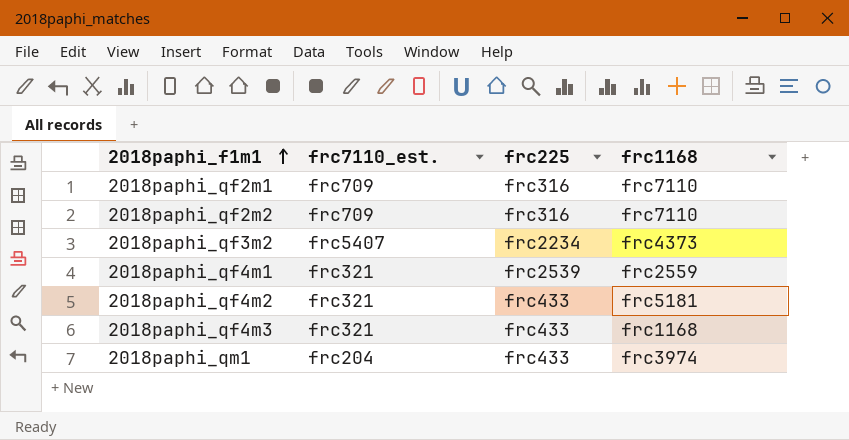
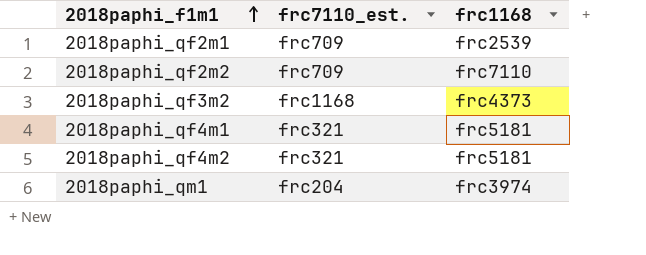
column frc225 | position: 3 -> none
row 2018paphi_qf4m3: frc321 | frc433 | frc1168 -> none
2018paphi_qf2m1 | frc1168: frc7110 -> frc2539
2018paphi_qf3m2 | frc7110_est.: frc5407 -> frc1168
2018paphi_qf4m1 | frc1168: frc2559 -> frc5181

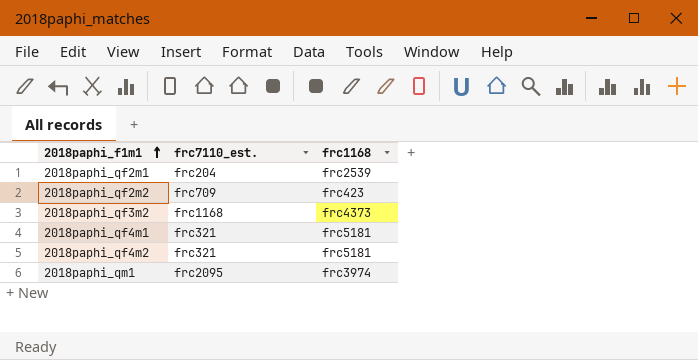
2018paphi_qf2m1 | frc7110_est.: frc709 -> frc204
2018paphi_qf2m2 | frc1168: frc7110 -> frc423
2018paphi_qm1 | frc7110_est.: frc204 -> frc2095

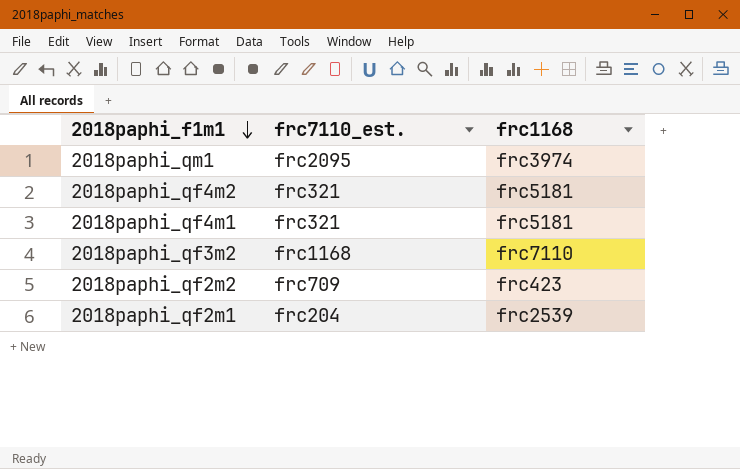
row order: 2018paphi_f1m1 ascending -> 2018paphi_f1m1 descending
2018paphi_qf3m2 | frc1168: frc4373 -> frc7110

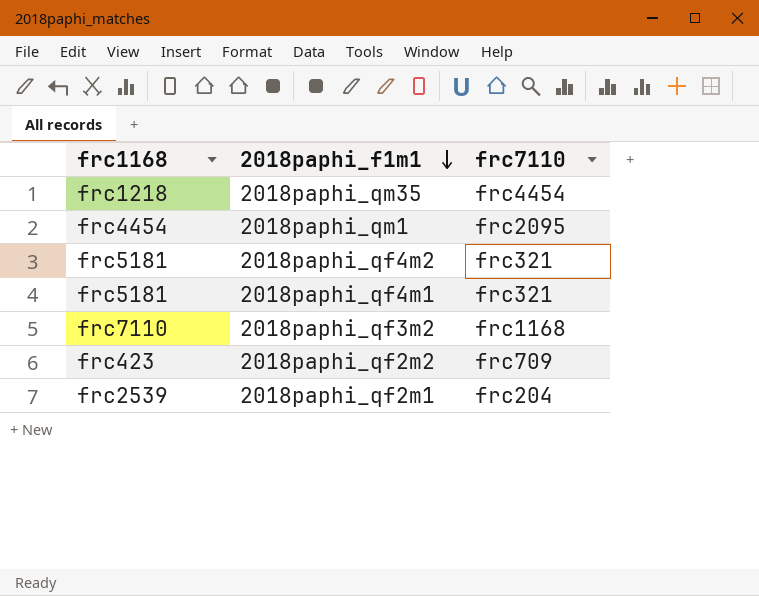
column frc1168 | position: 3 -> 1
column name: frc7110_est. -> frc7110
row 2018paphi_qm35: none -> frc1218 | frc4454
2018paphi_qm1 | frc1168: frc3974 -> frc4454

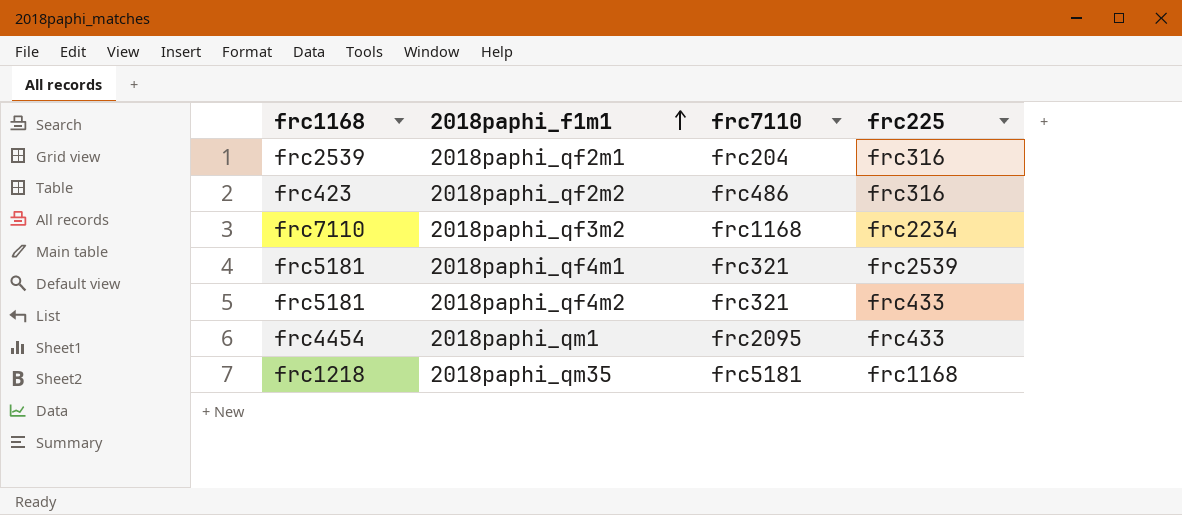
row order: 2018paphi_f1m1 descending -> 2018paphi_f1m1 ascending
column frc225 | position: none -> 4
2018paphi_qf2m2 | frc7110: frc709 -> frc486
2018paphi_qm35 | frc7110: frc4454 -> frc5181

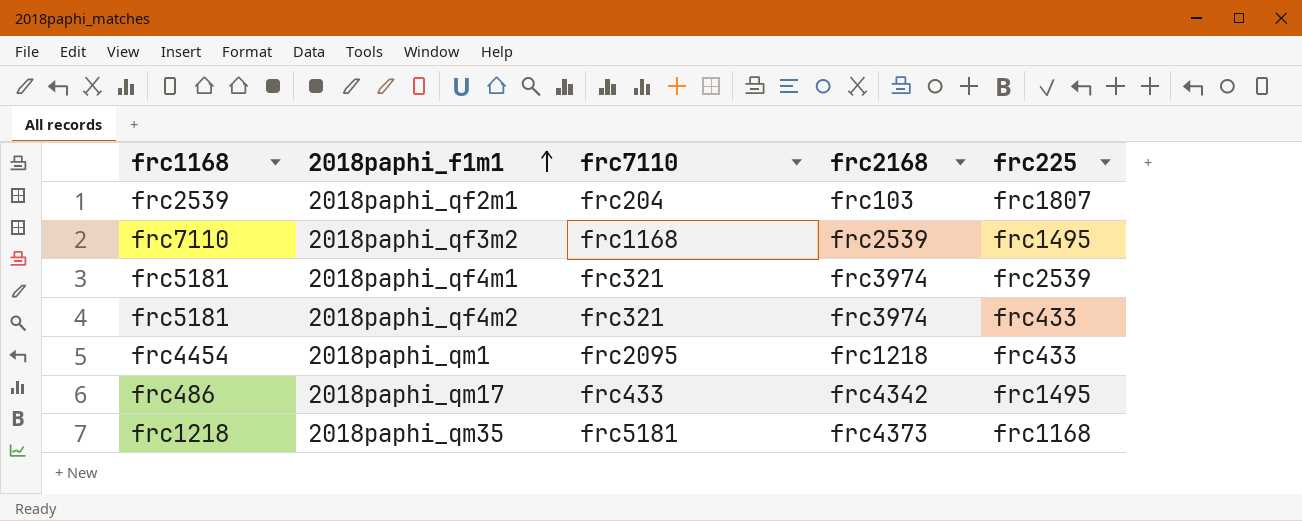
column frc2168 | position: none -> 4
row 2018paphi_qf2m2: frc423 | frc486 | frc316 -> none
2018paphi_qf2m1 | frc225: frc316 -> frc1807
2018paphi_qf3m2 | frc225: frc2234 -> frc1495
row 2018paphi_qm17: none -> frc486 | frc433 | frc4342 | frc1495

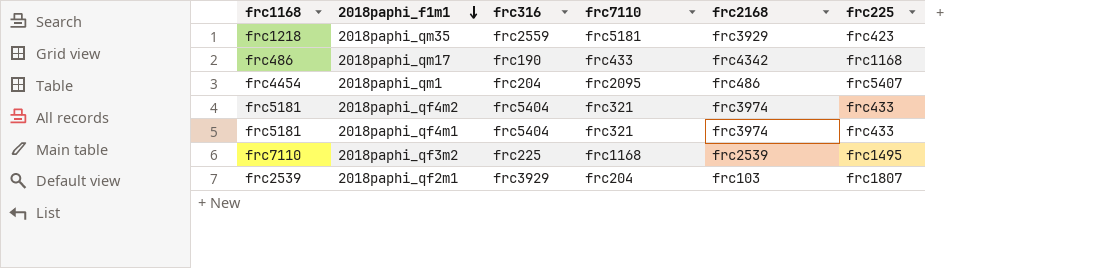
row order: 2018paphi_f1m1 ascending -> 2018paphi_f1m1 descending
column frc316 | position: none -> 3
2018paphi_qm35 | frc2168: frc4373 -> frc3929
2018paphi_qm35 | frc225: frc1168 -> frc423
2018paphi_qm17 | frc225: frc1495 -> frc1168
2018paphi_qm1 | frc2168: frc1218 -> frc486
2018paphi_qm1 | frc225: frc433 -> frc5407
2018paphi_qf4m1 | frc225: frc2539 -> frc433

